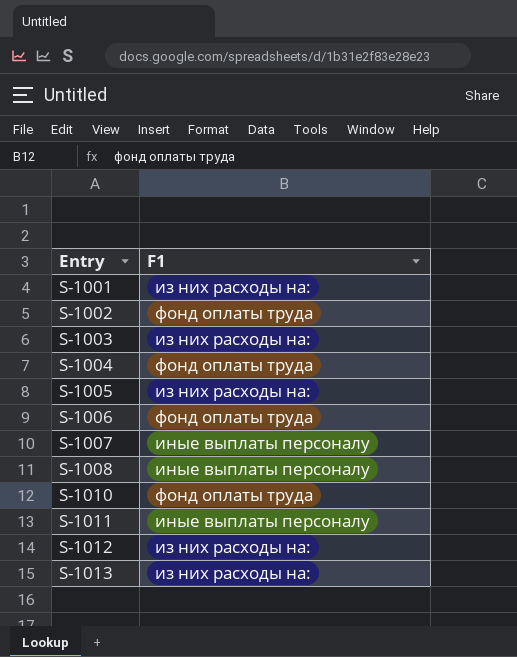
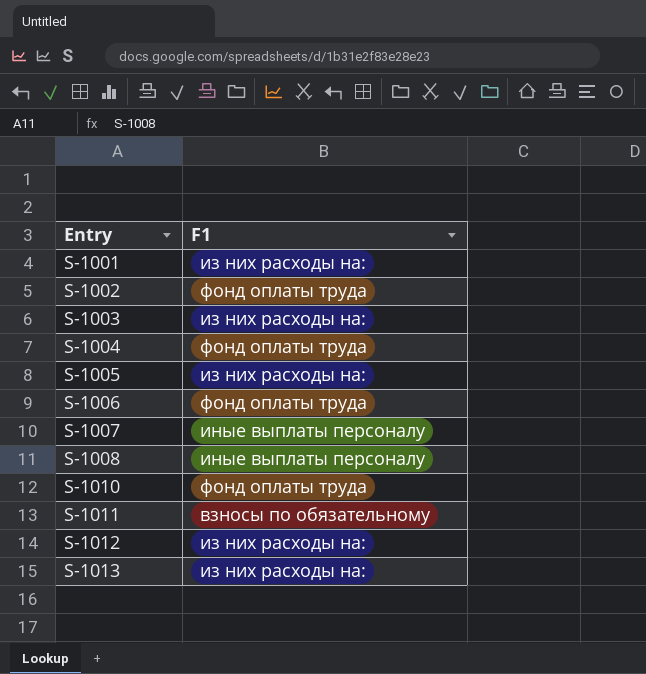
S-1011 | F1: иные выплаты персоналу -> взносы по обязательному

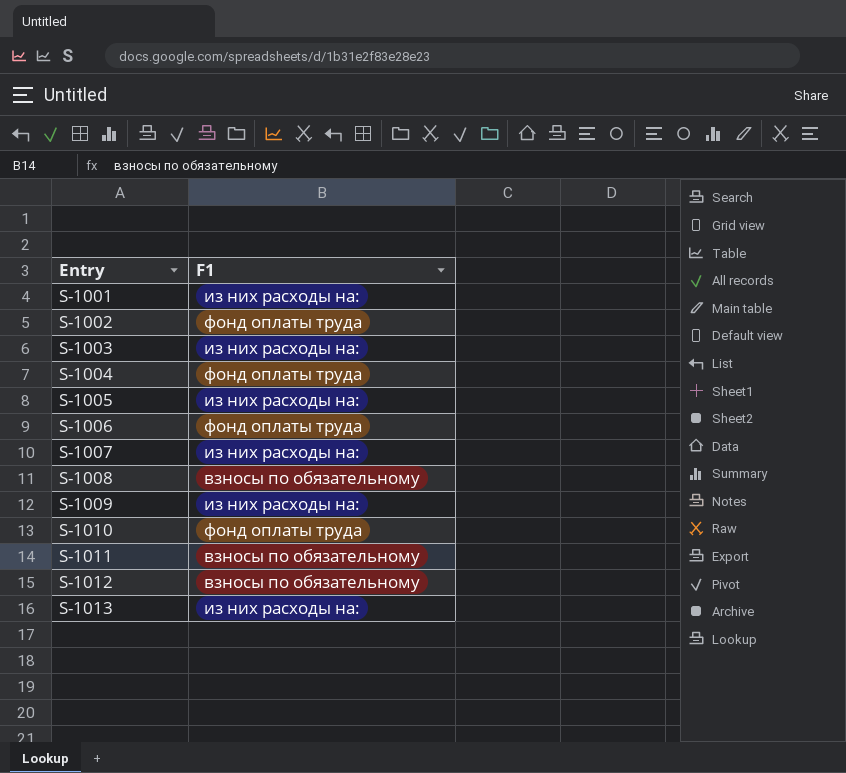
S-1007 | F1: иные выплаты персоналу -> из них расходы на:
S-1008 | F1: иные выплаты персоналу -> взносы по обязательному
row S-1009: none -> из них расходы на:
S-1012 | F1: из них расходы на: -> взносы по обязательному

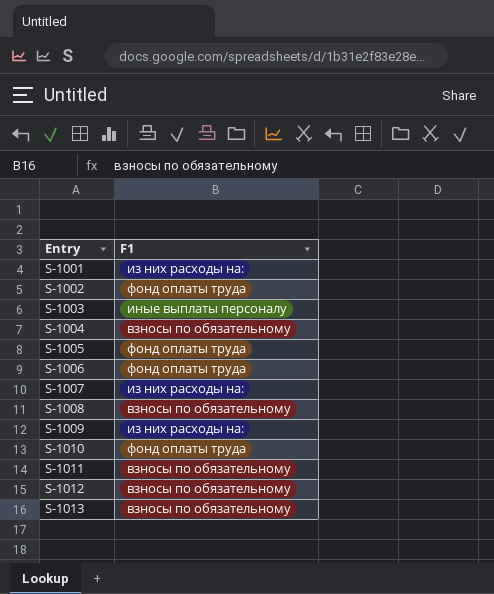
S-1003 | F1: из них расходы на: -> иные выплаты персоналу
S-1004 | F1: фонд оплаты труда -> взносы по обязательному
S-1005 | F1: из них расходы на: -> фонд оплаты труда
S-1013 | F1: из них расходы на: -> взносы по обязательному

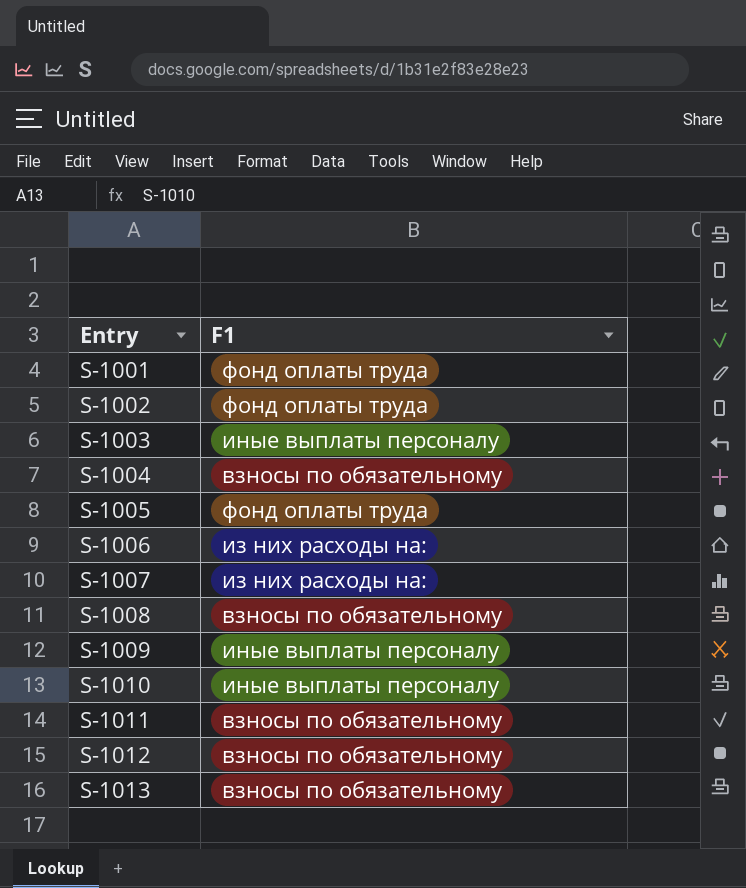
S-1001 | F1: из них расходы на: -> фонд оплаты труда
S-1006 | F1: фонд оплаты труда -> из них расходы на:
S-1009 | F1: из них расходы на: -> иные выплаты персоналу
S-1010 | F1: фонд оплаты труда -> иные выплаты персоналу

